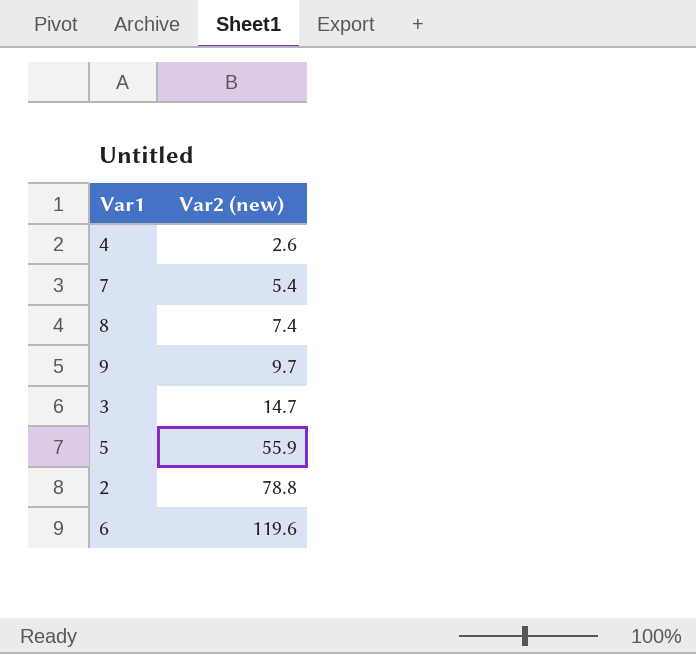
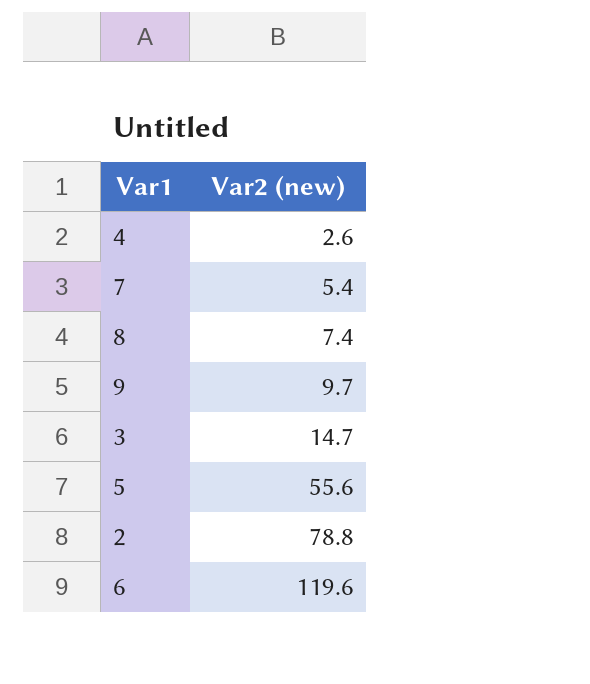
5 | Var2 (new): 55.9 -> 55.6

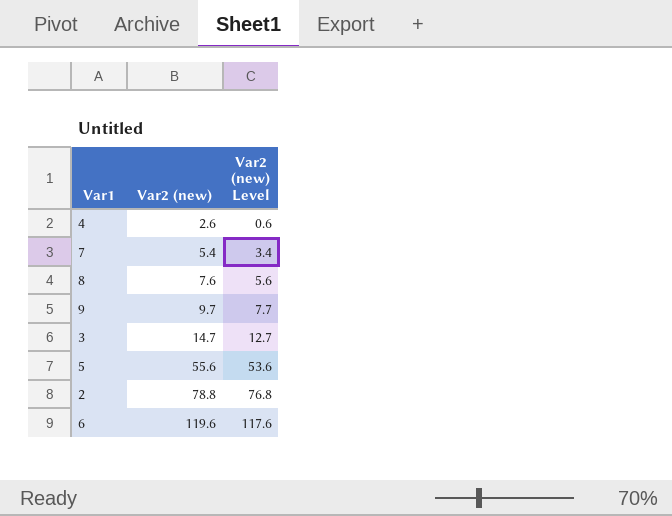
column Var2 (new) Level | formula: none -> [Var2 (new)] - 2
8 | Var2 (new): 7.4 -> 7.6

